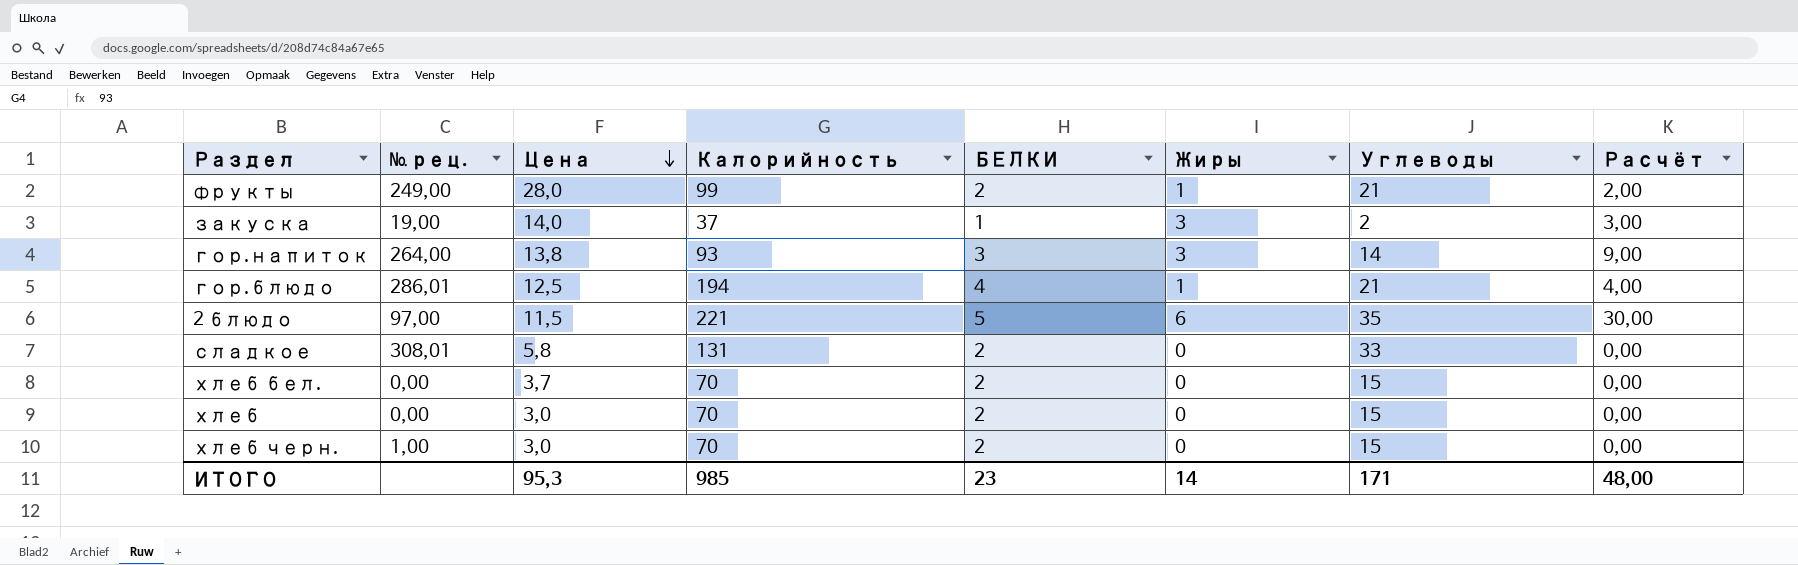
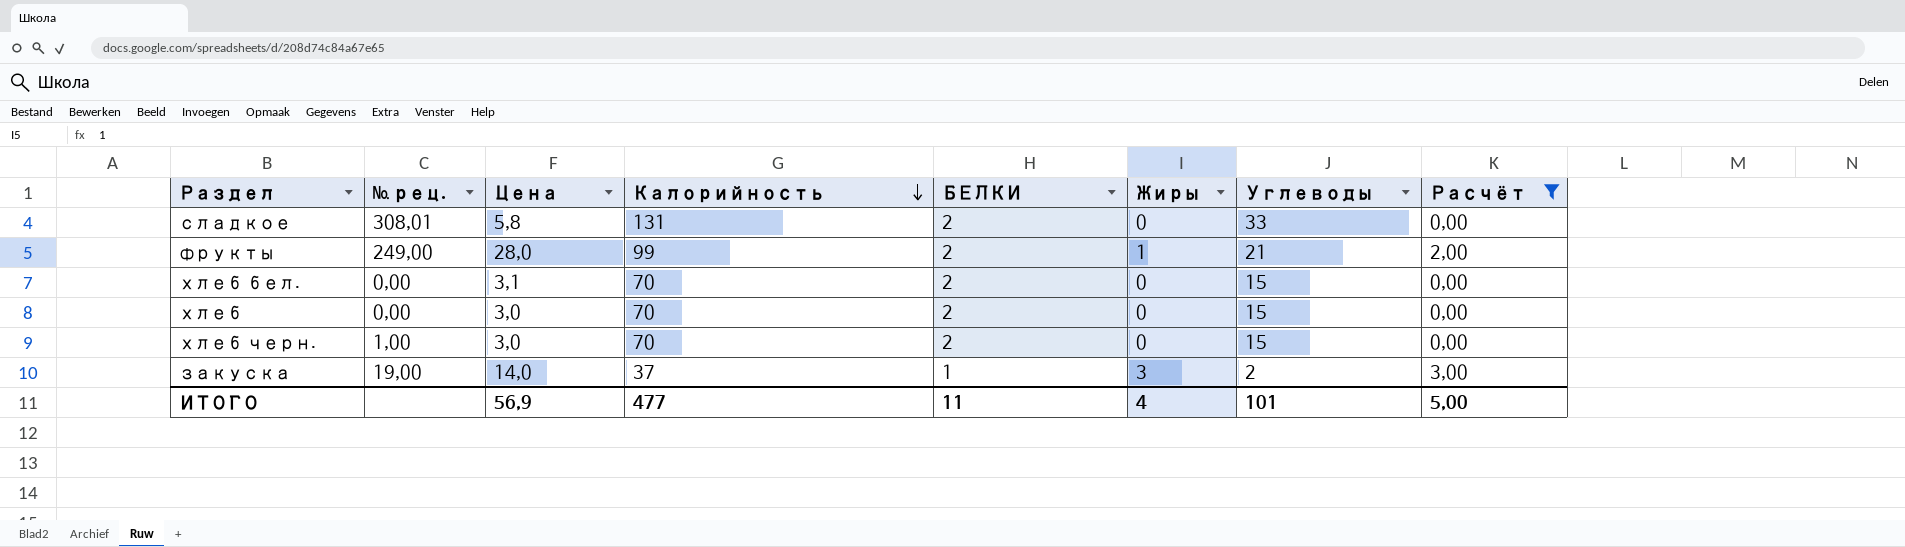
filter: none -> Расчёт <= 3,00
row order: Цена descending -> Калорийность descending
хлеб бел. | Цена: 3,7 -> 3,1
ИТОГО | Цена: 95,3 -> 56,9
ИТОГО | Калорийность: 985 -> 477
ИТОГО | БЕЛКИ: 23 -> 11
ИТОГО | Жиры: 14 -> 4
ИТОГО | Углеводы: 171 -> 101
ИТОГО | Расчёт: 48,00 -> 5,00

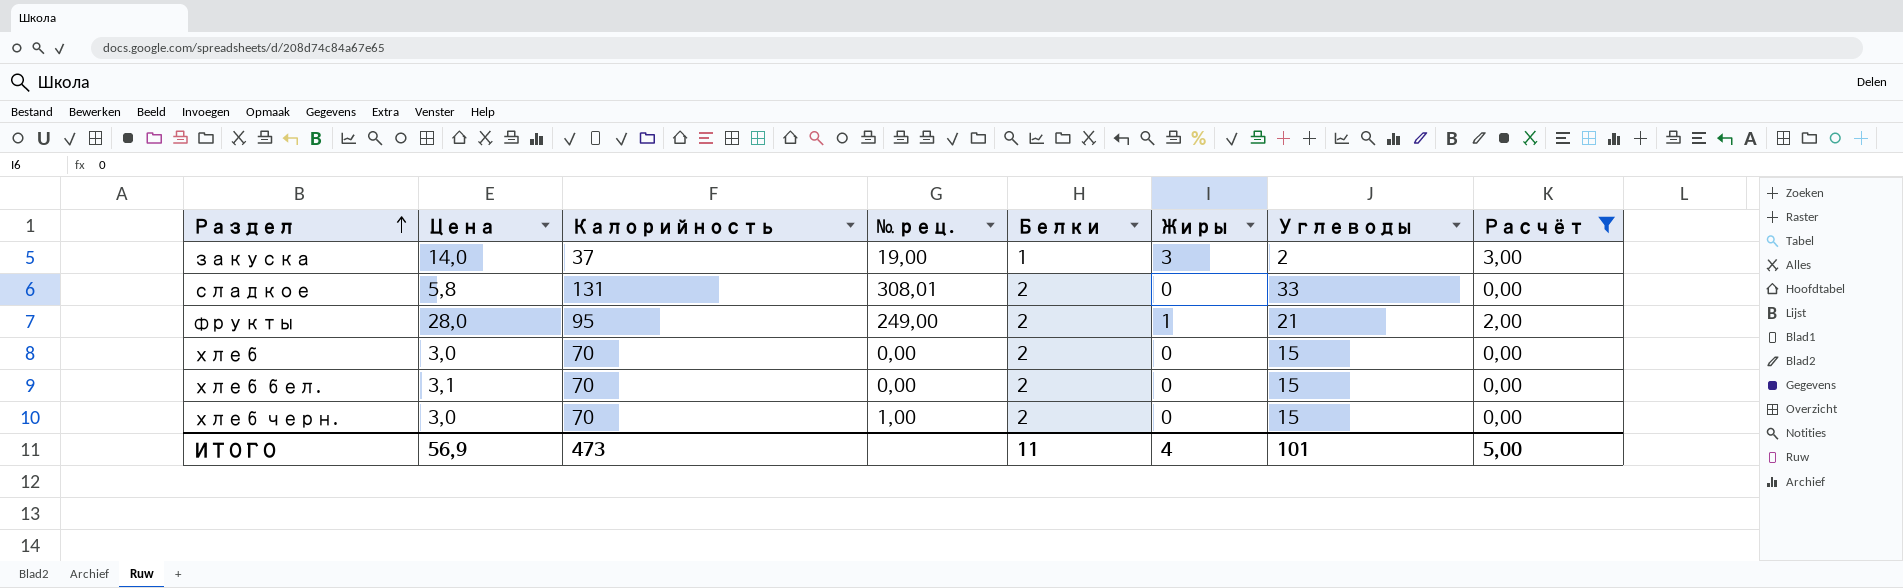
row order: Калорийность descending -> Раздел ascending
column № рец. | position: 2 -> 4
column name: БЕЛКИ -> Белки
фрукты | Калорийность: 99 -> 95
ИТОГО | Калорийность: 477 -> 473

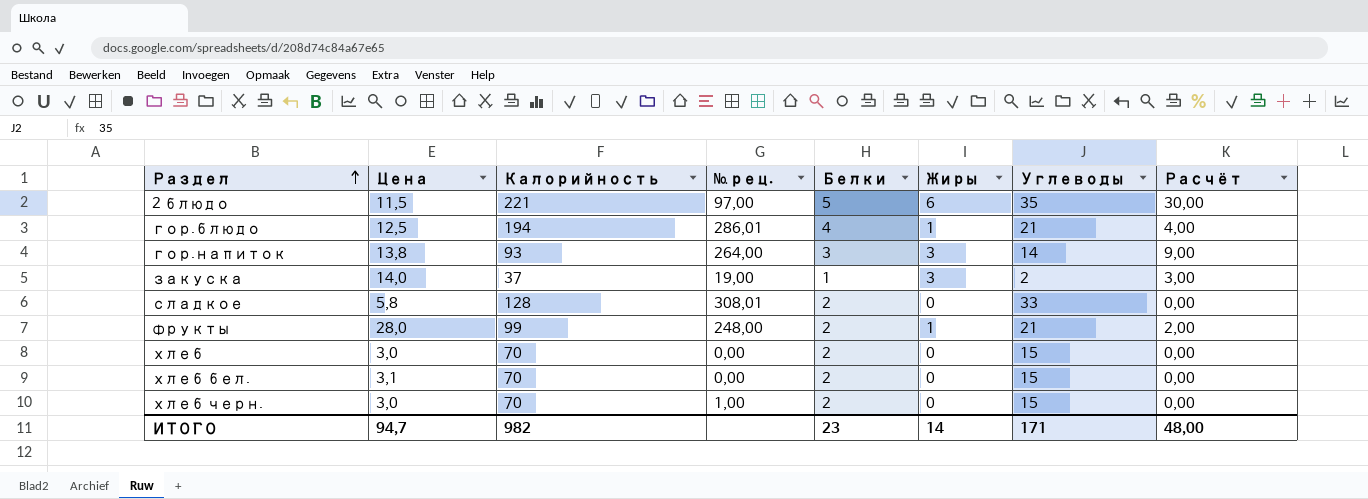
filter: Расчёт <= 3,00 -> none
сладкое | Калорийность: 131 -> 128
фрукты | Калорийность: 95 -> 99
фрукты | № рец.: 249,00 -> 248,00
ИТОГО | Цена: 56,9 -> 94,7
ИТОГО | Калорийность: 473 -> 982
ИТОГО | Белки: 11 -> 23
ИТОГО | Жиры: 4 -> 14
ИТОГО | Углеводы: 101 -> 171
ИТОГО | Расчёт: 5,00 -> 48,00

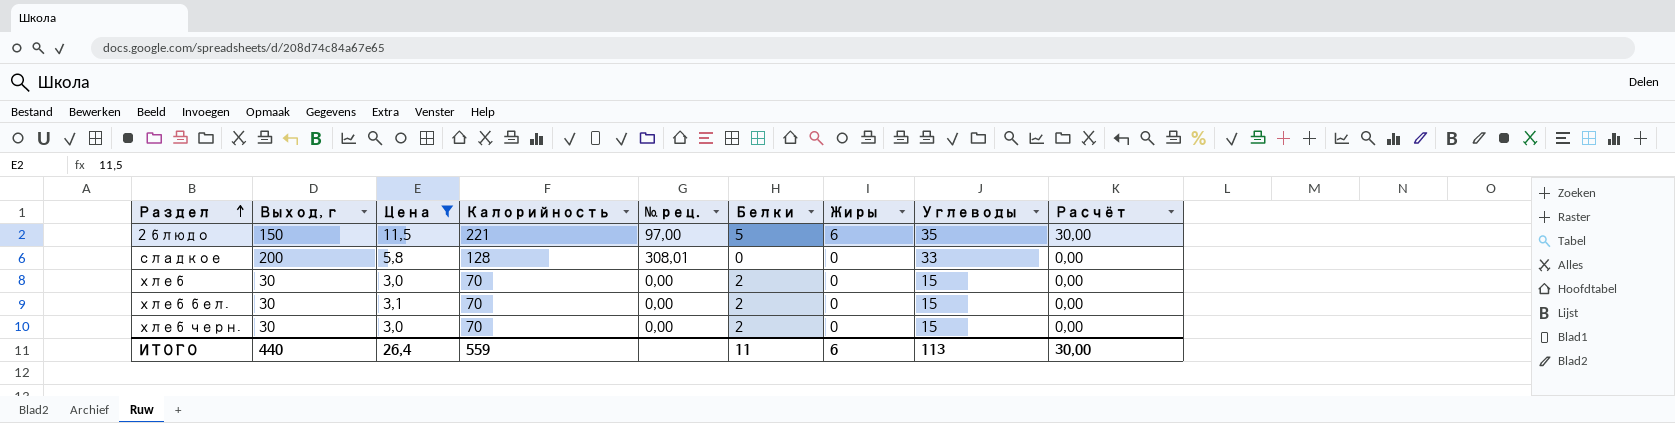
filter: none -> Цена <= 11,5
column Выход, г | position: none -> 2
сладкое | Белки: 2 -> 0
хлеб черн. | № рец.: 1,00 -> 0,00
ИТОГО | Цена: 94,7 -> 26,4
ИТОГО | Калорийность: 982 -> 559
ИТОГО | Белки: 23 -> 11
ИТОГО | Жиры: 14 -> 6
ИТОГО | Углеводы: 171 -> 113
ИТОГО | Расчёт: 48,00 -> 30,00

